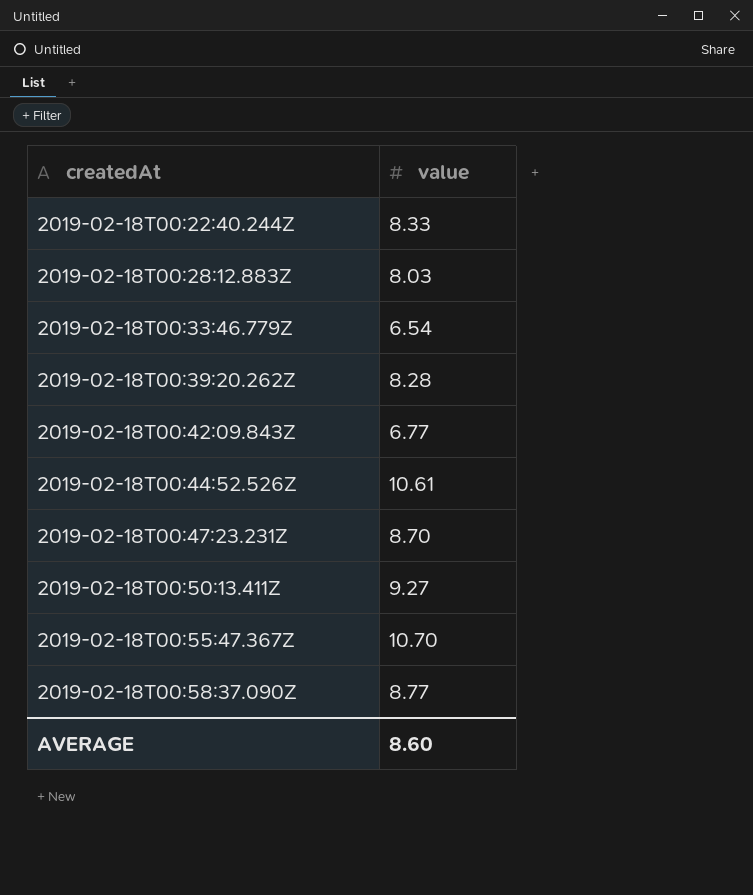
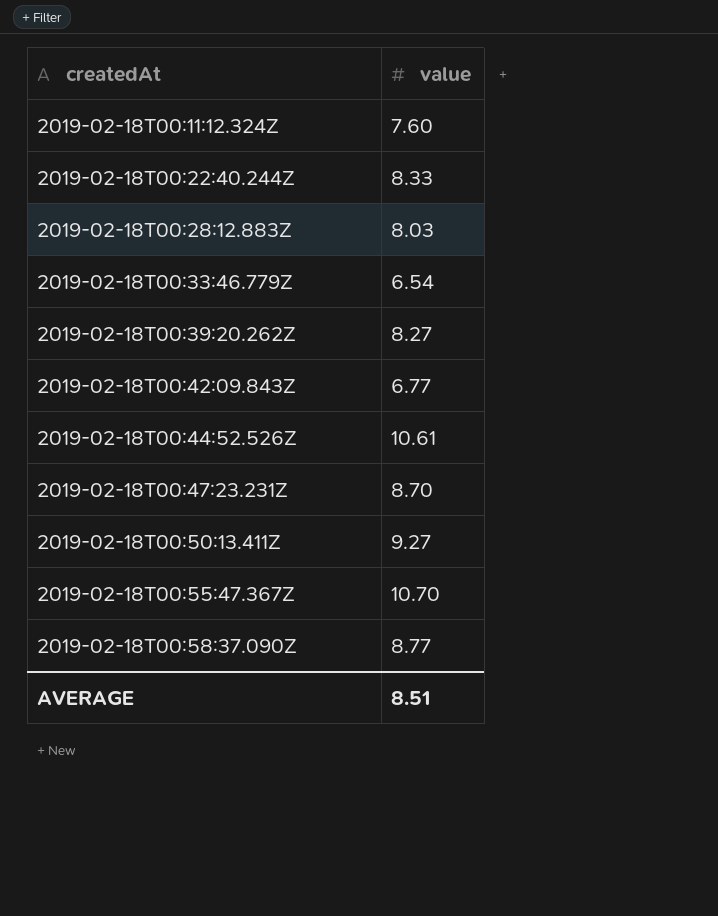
row 2019-02-18T00:11:12.324Z: none -> 7.60
2019-02-18T00:39:20.262Z | value: 8.28 -> 8.27
AVERAGE | value: 8.60 -> 8.51

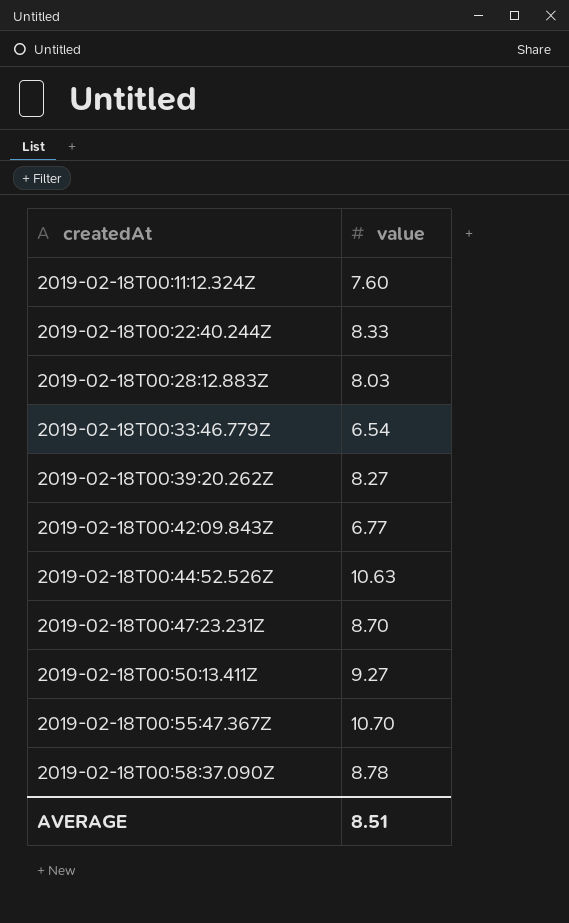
2019-02-18T00:44:52.526Z | value: 10.61 -> 10.63
2019-02-18T00:58:37.090Z | value: 8.77 -> 8.78

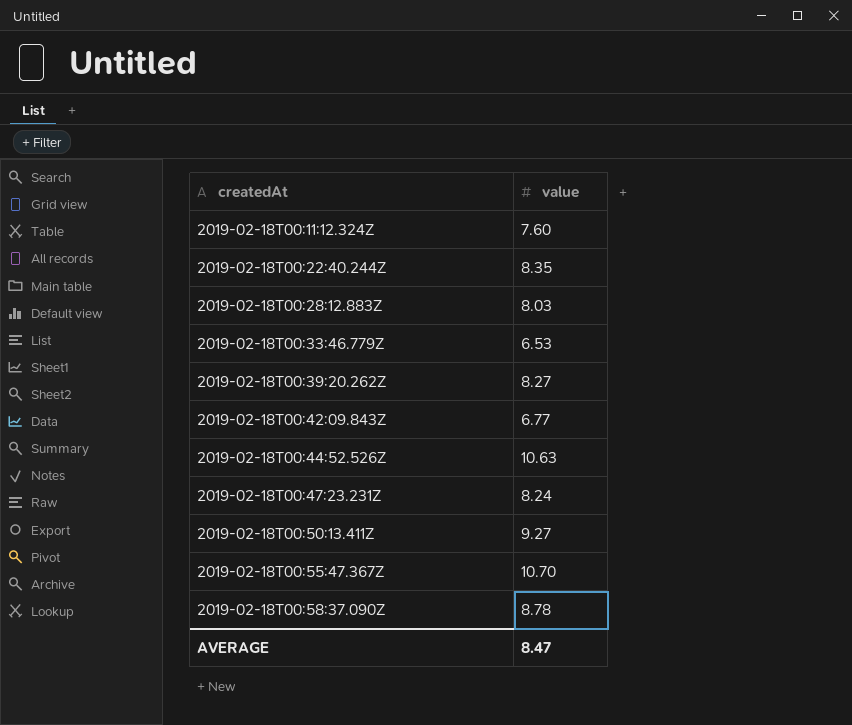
2019-02-18T00:22:40.244Z | value: 8.33 -> 8.35
2019-02-18T00:33:46.779Z | value: 6.54 -> 6.53
2019-02-18T00:47:23.231Z | value: 8.70 -> 8.24
AVERAGE | value: 8.51 -> 8.47

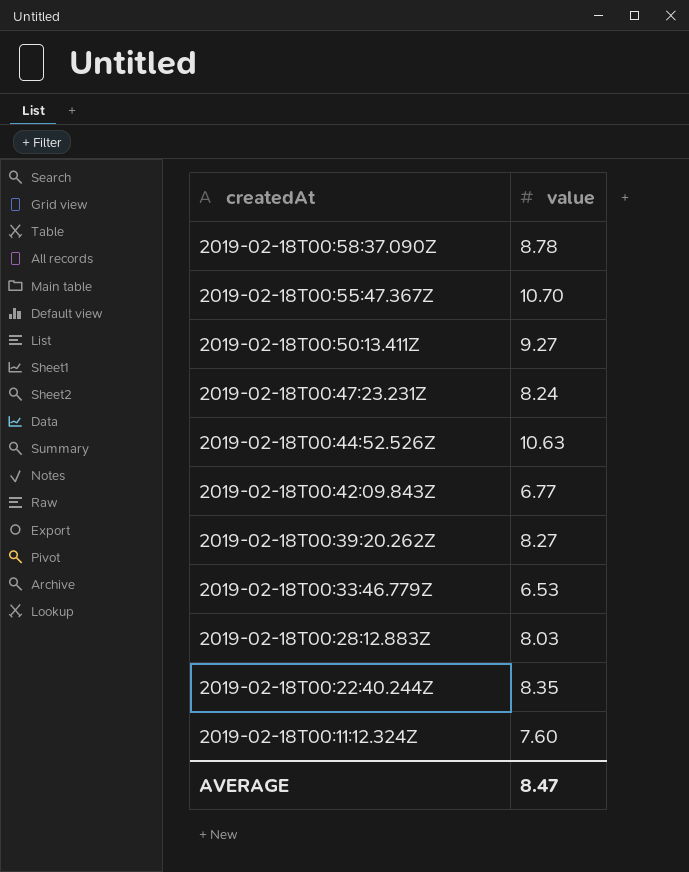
row order: createdAt ascending -> createdAt descending

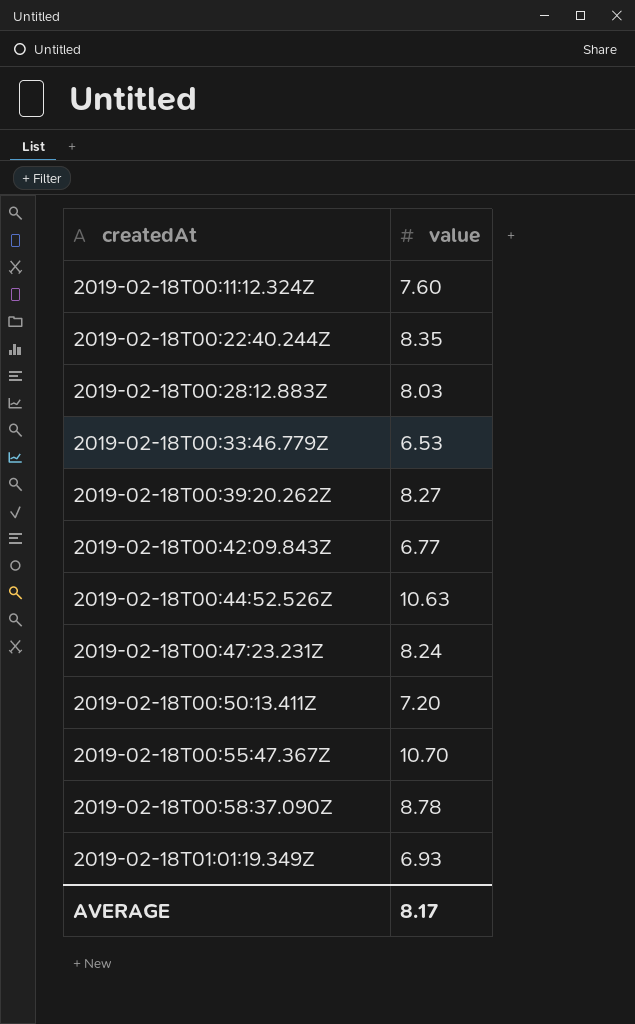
row order: createdAt descending -> createdAt ascending
2019-02-18T00:50:13.411Z | value: 9.27 -> 7.20
row 2019-02-18T01:01:19.349Z: none -> 6.93
AVERAGE | value: 8.47 -> 8.17

